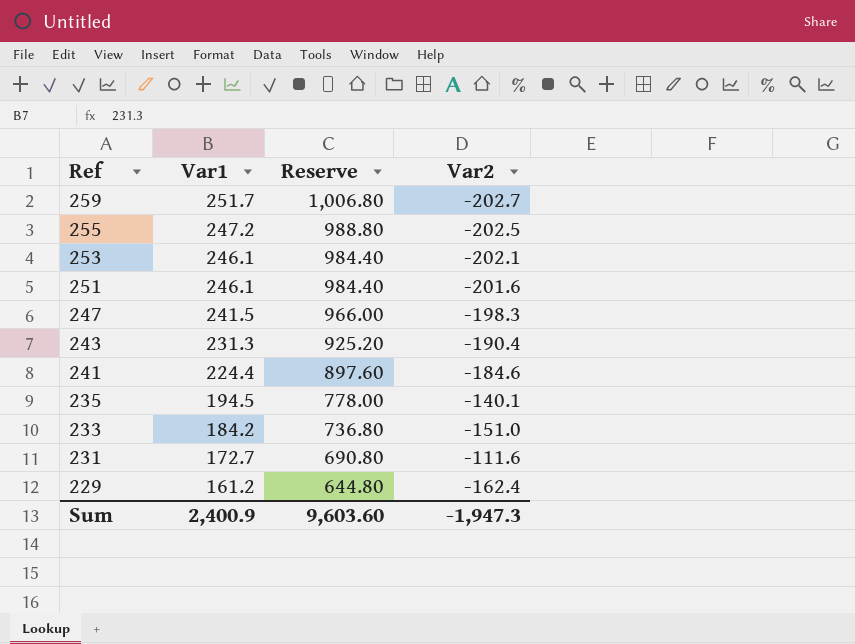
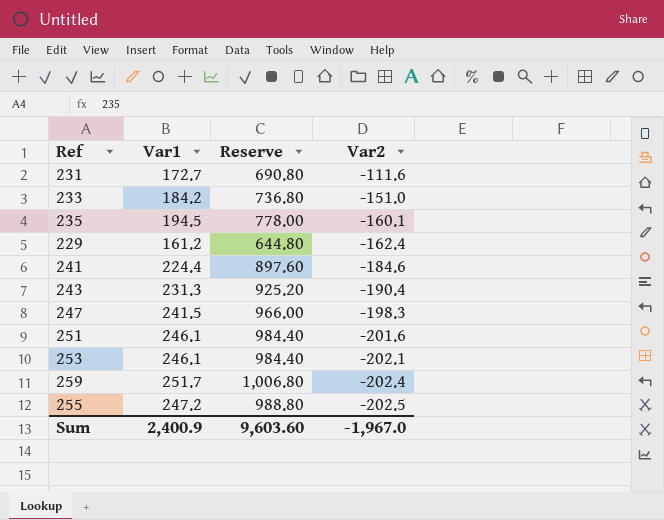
row order: Ref descending -> Var2 descending
235 | Var2: -140.1 -> -160.1
259 | Var2: -202.7 -> -202.4
Sum | Var2: -1,947.3 -> -1,967.0

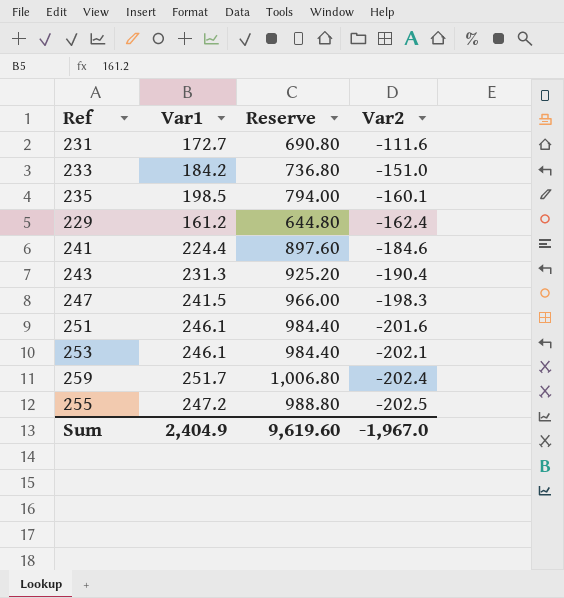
235 | Var1: 194.5 -> 198.5
235 | Reserve: 778.00 -> 794.00
Sum | Var1: 2,400.9 -> 2,404.9
Sum | Reserve: 9,603.60 -> 9,619.60

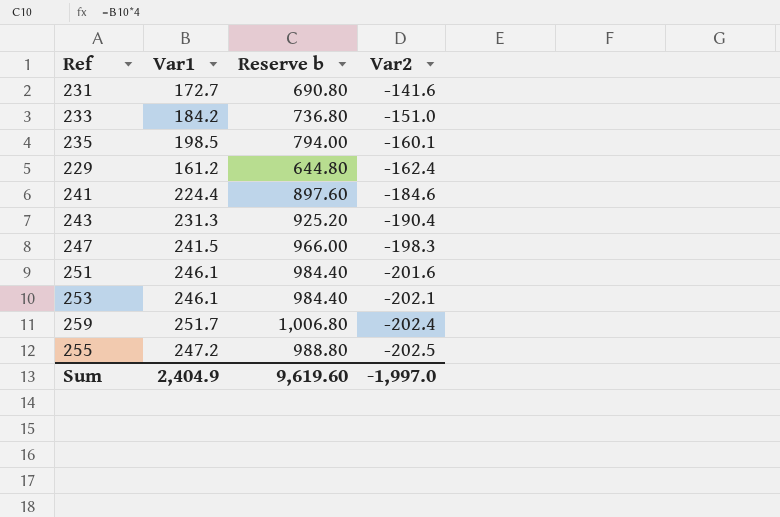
column name: Reserve -> Reserve b
231 | Var2: -111.6 -> -141.6
Sum | Var2: -1,967.0 -> -1,997.0

